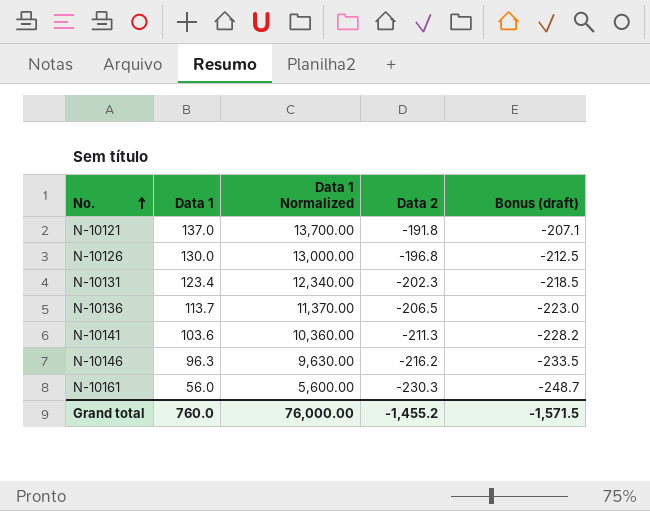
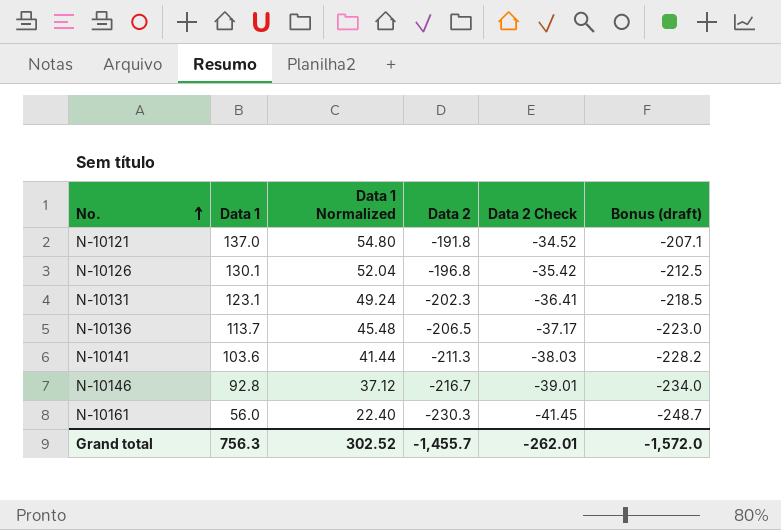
column Data 1 Normalized | formula: [Data 1] * 100 -> [Data 1] * 0.4
column Data 2 Check | formula: none -> [Data 2] * 0.18
N-10126 | Data 1: 130.0 -> 130.1
N-10131 | Data 1: 123.4 -> 123.1
N-10146 | Data 1: 96.3 -> 92.8
N-10146 | Data 2: -216.2 -> -216.7
N-10146 | Bonus (draft): -233.5 -> -234.0
Grand total | Data 1: 760.0 -> 756.3
Grand total | Data 1 Normalized: 76,000.00 -> 302.52
Grand total | Data 2: -1,455.2 -> -1,455.7
Grand total | Bonus (draft): -1,571.5 -> -1,572.0

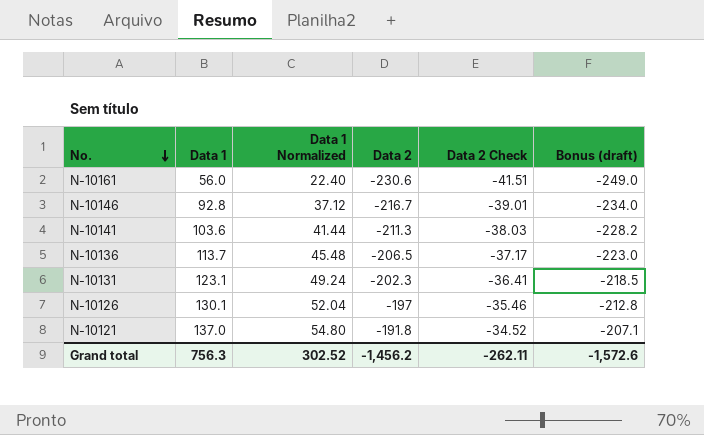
row order: No. ascending -> No. descending
N-10161 | Data 2: -230.3 -> -230.6
N-10161 | Data 2 Check: -41.45 -> -41.51
N-10161 | Bonus (draft): -248.7 -> -249.0
N-10126 | Data 2: -196.8 -> -197
N-10126 | Data 2 Check: -35.42 -> -35.46
N-10126 | Bonus (draft): -212.5 -> -212.8
Grand total | Data 2: -1,455.7 -> -1,456.2
Grand total | Data 2 Check: -262.01 -> -262.11
Grand total | Bonus (draft): -1,572.0 -> -1,572.6

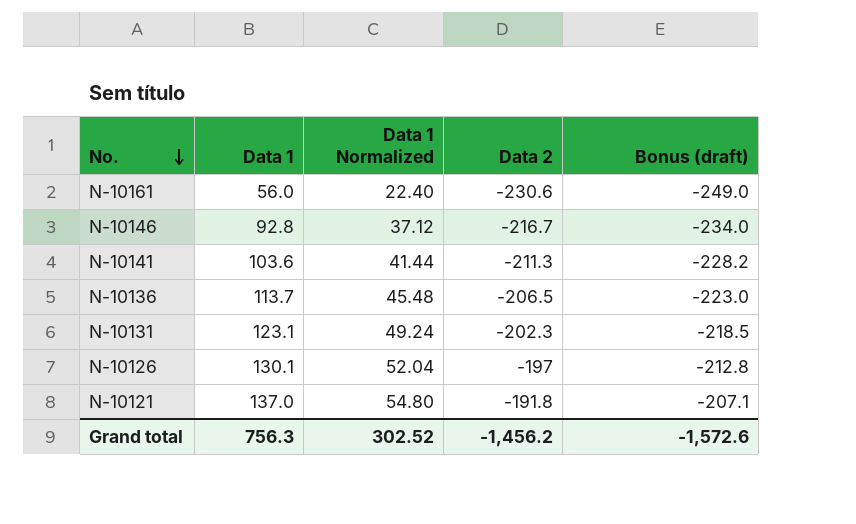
column Data 2 Check | formula: [Data 2] * 0.18 -> none

